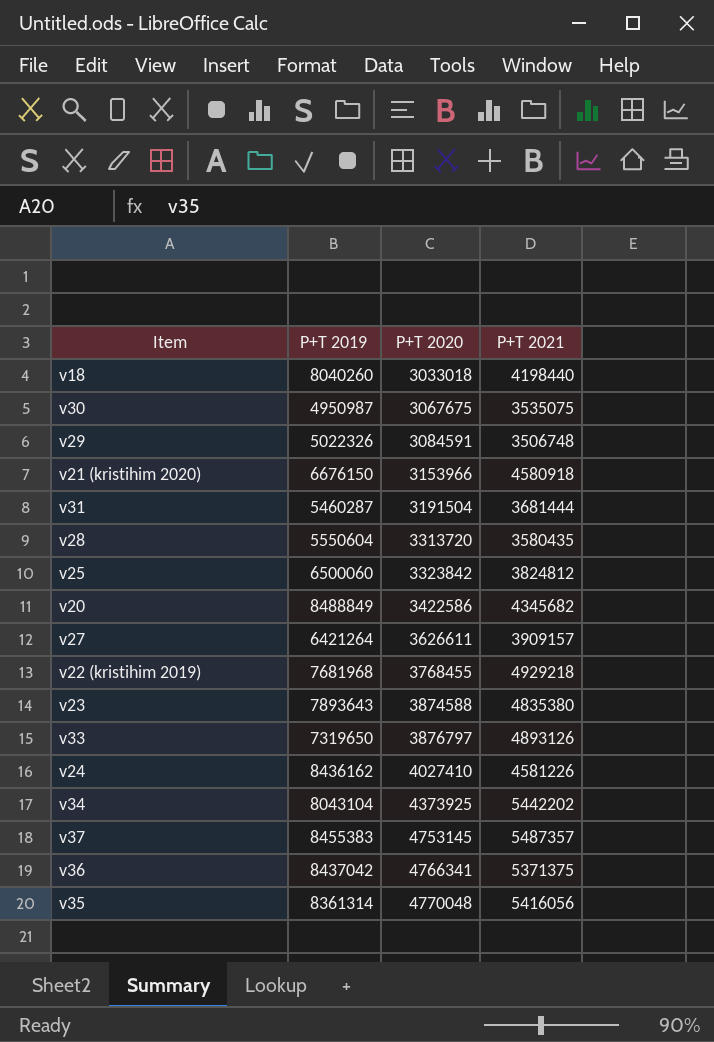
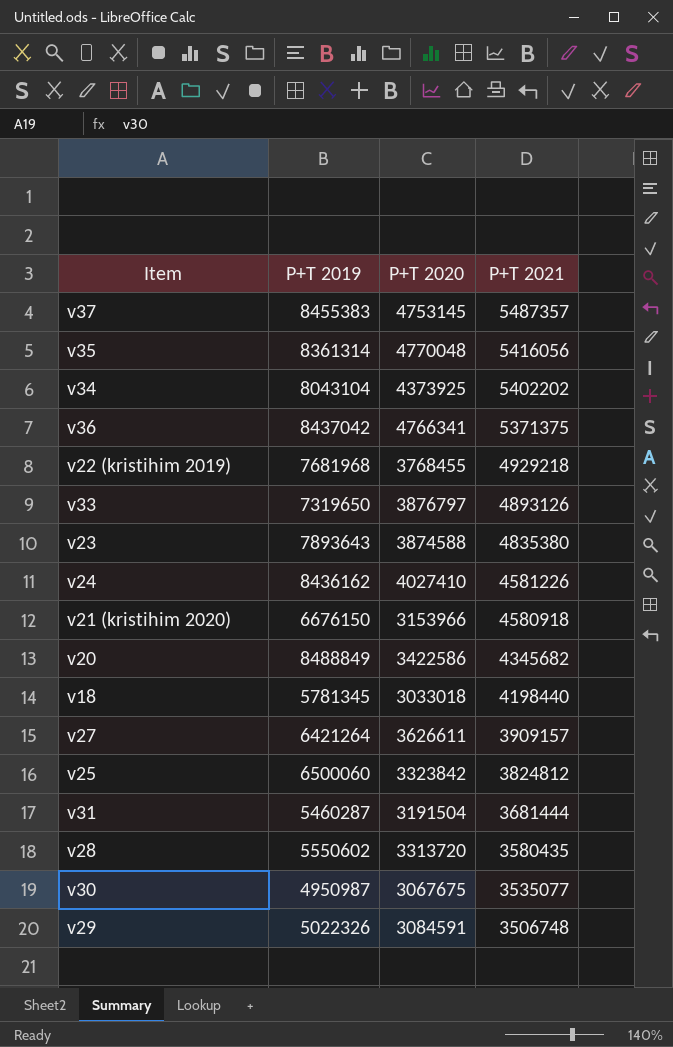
row order: P+T 2020 ascending -> P+T 2021 descending
v34 | P+T 2021: 5442202 -> 5402202
v18 | P+T 2019: 8040260 -> 5781345
v28 | P+T 2019: 5550604 -> 5550602
v30 | P+T 2021: 3535075 -> 3535077

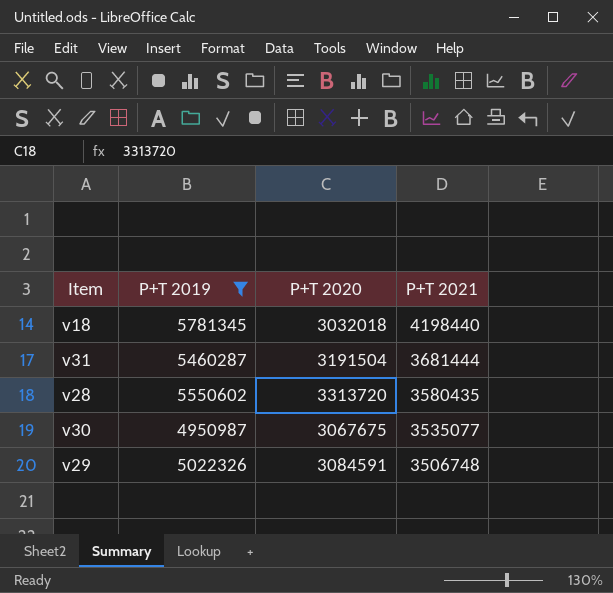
filter: none -> P+T 2019 <= 5781345
v18 | P+T 2020: 3033018 -> 3032018

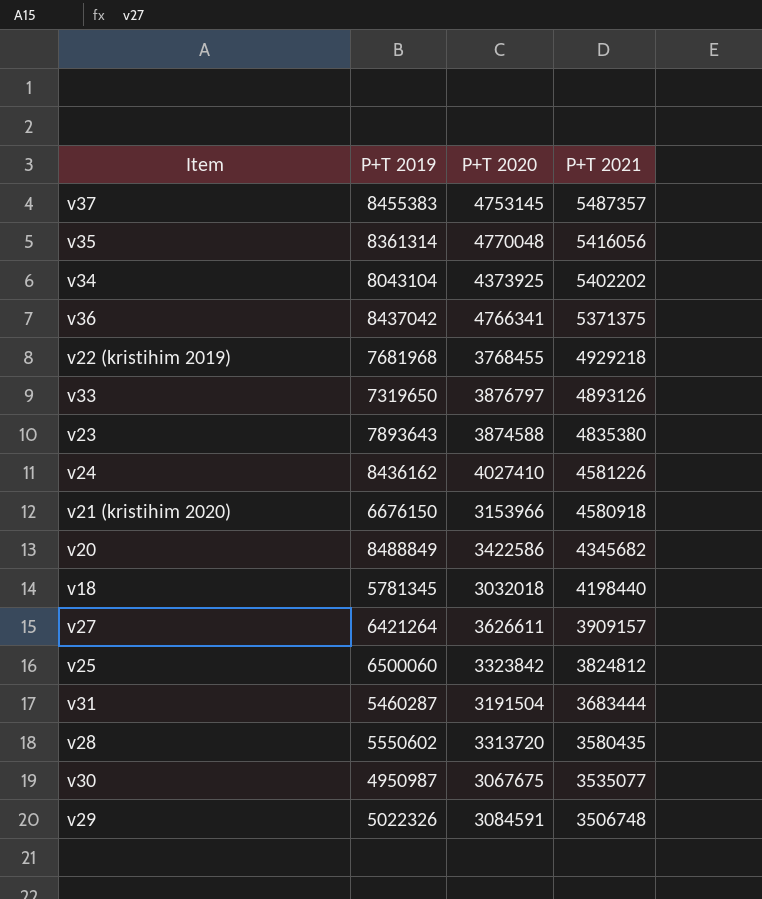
filter: P+T 2019 <= 5781345 -> none
v31 | P+T 2021: 3681444 -> 3683444

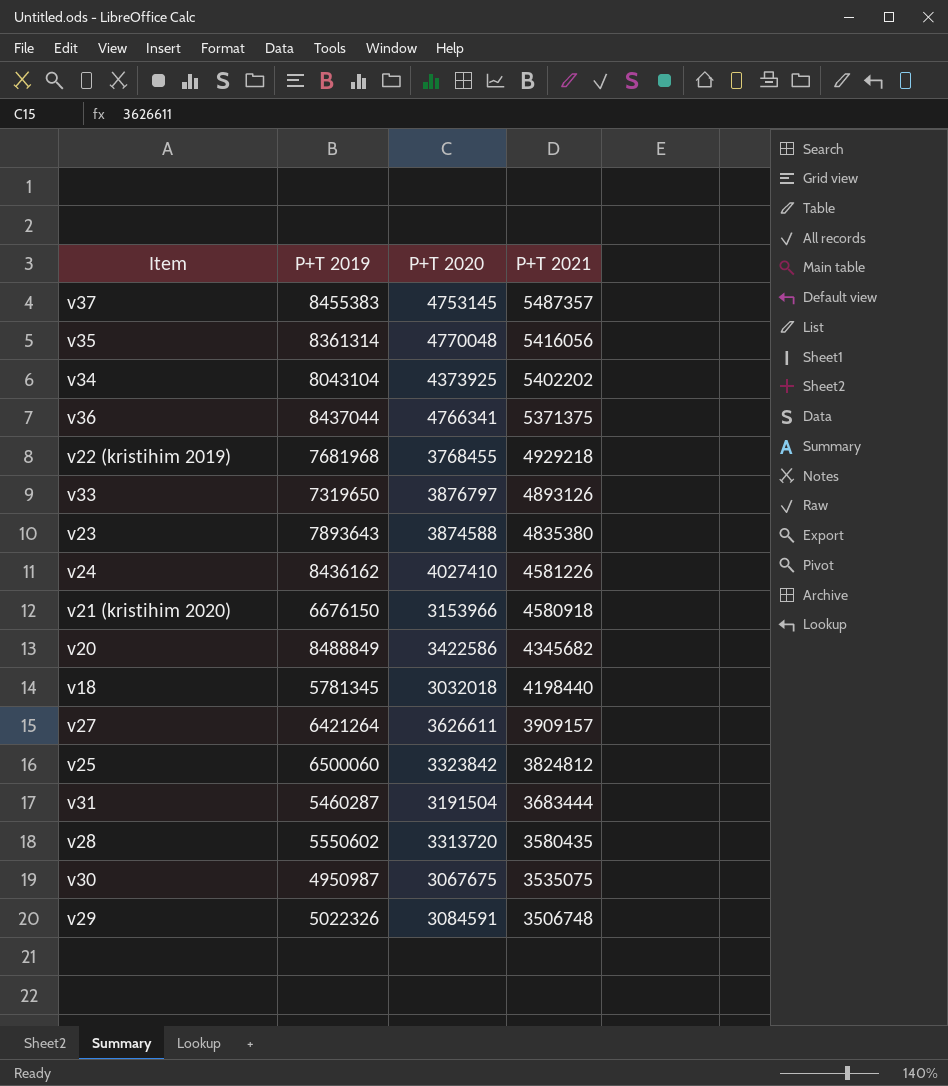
v36 | P+T 2019: 8437042 -> 8437044
v30 | P+T 2021: 3535077 -> 3535075

